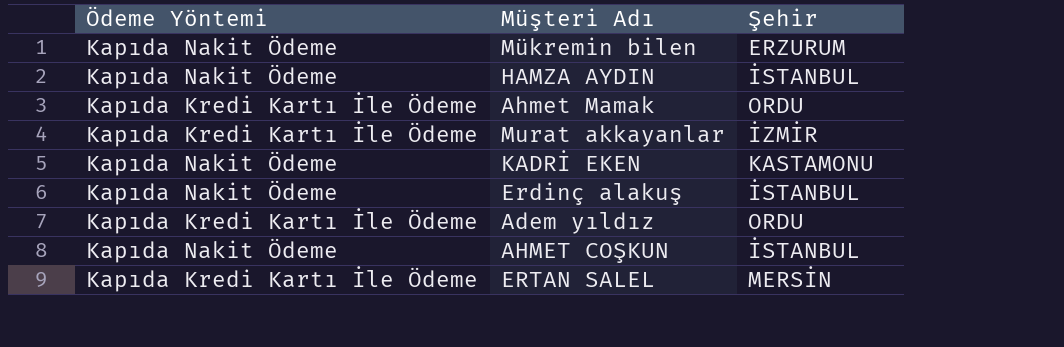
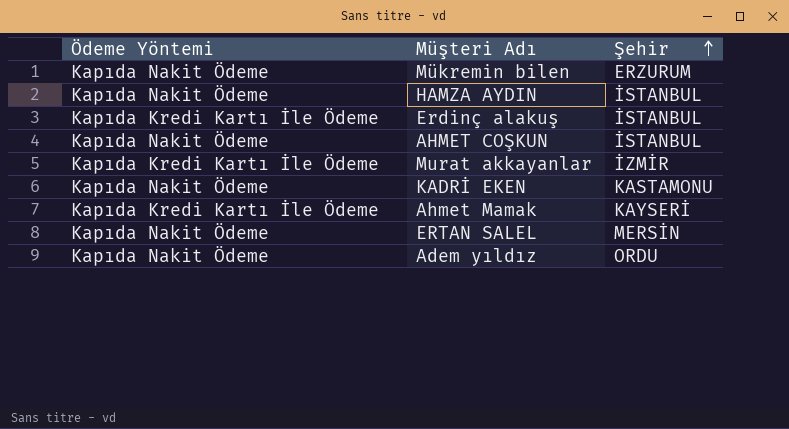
row order: none -> Şehir ascending
Erdinç alakuş | Ödeme Yöntemi: Kapıda Nakit Ödeme -> Kapıda Kredi Kartı İle Ödeme
Ahmet Mamak | Şehir: ORDU -> KAYSERİ
ERTAN SALEL | Ödeme Yöntemi: Kapıda Kredi Kartı İle Ödeme -> Kapıda Nakit Ödeme
Adem yıldız | Ödeme Yöntemi: Kapıda Kredi Kartı İle Ödeme -> Kapıda Nakit Ödeme

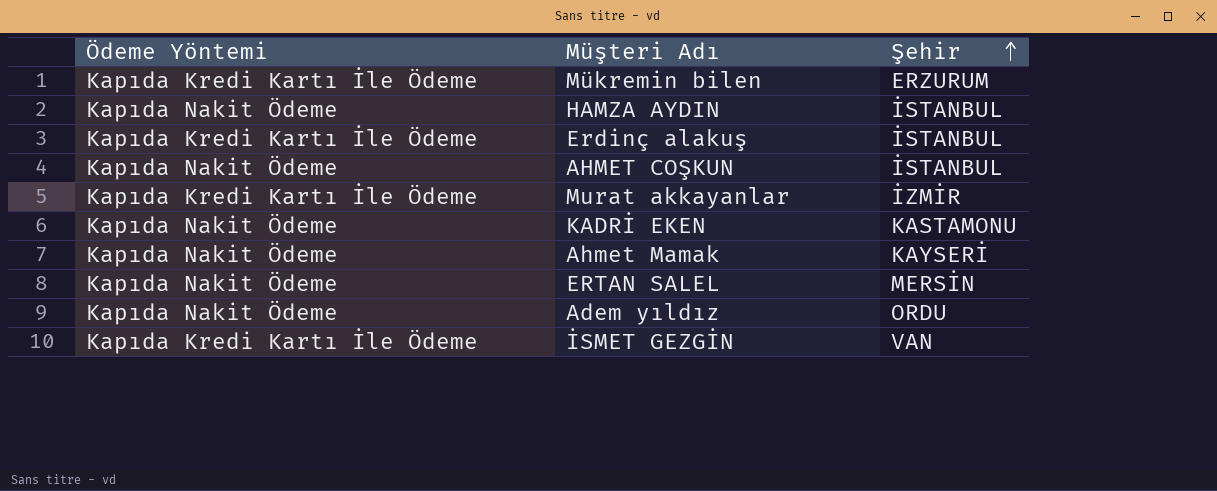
Mükremin bilen | Ödeme Yöntemi: Kapıda Nakit Ödeme -> Kapıda Kredi Kartı İle Ödeme
Ahmet Mamak | Ödeme Yöntemi: Kapıda Kredi Kartı İle Ödeme -> Kapıda Nakit Ödeme
row İSMET GEZGİN: none -> Kapıda Kredi Kartı İle Ödeme | VAN

